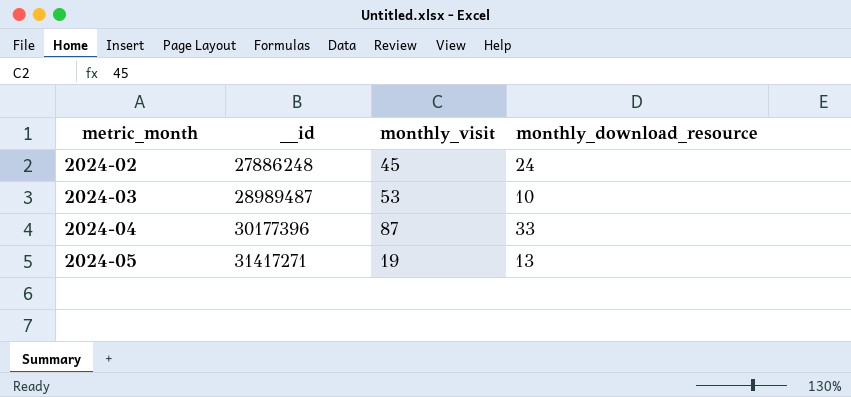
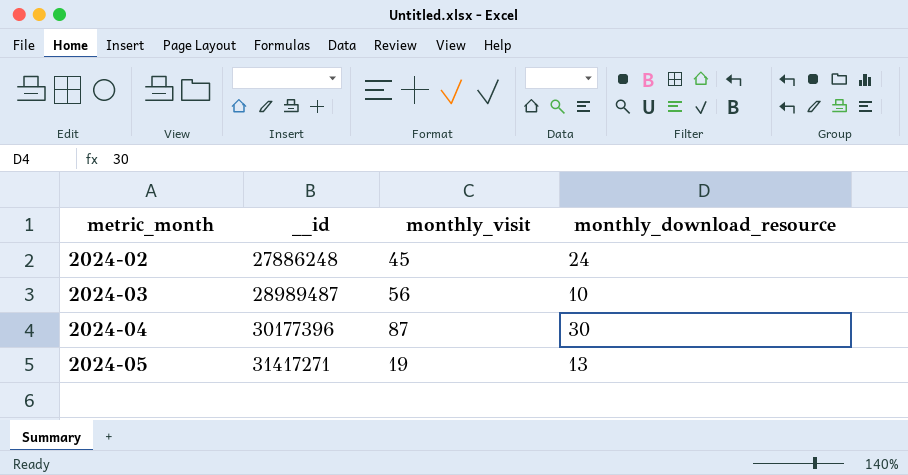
2024-03 | monthly_visit: 53 -> 56
2024-04 | monthly_download_resource: 33 -> 30

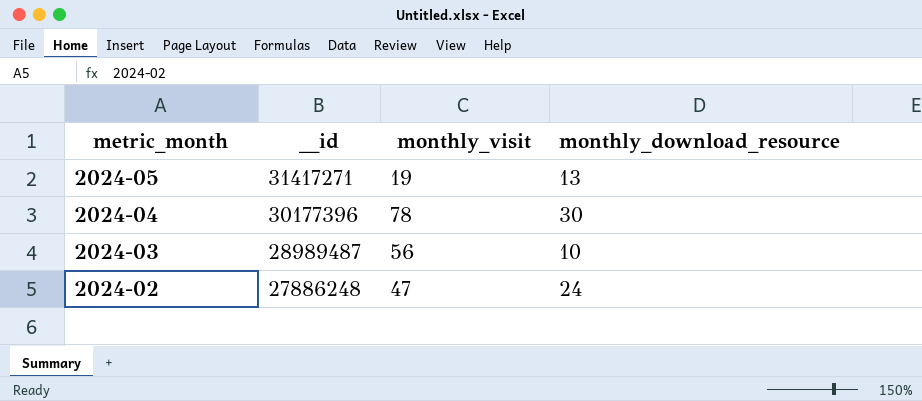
row order: metric_month ascending -> metric_month descending
2024-04 | monthly_visit: 87 -> 78
2024-02 | monthly_visit: 45 -> 47

